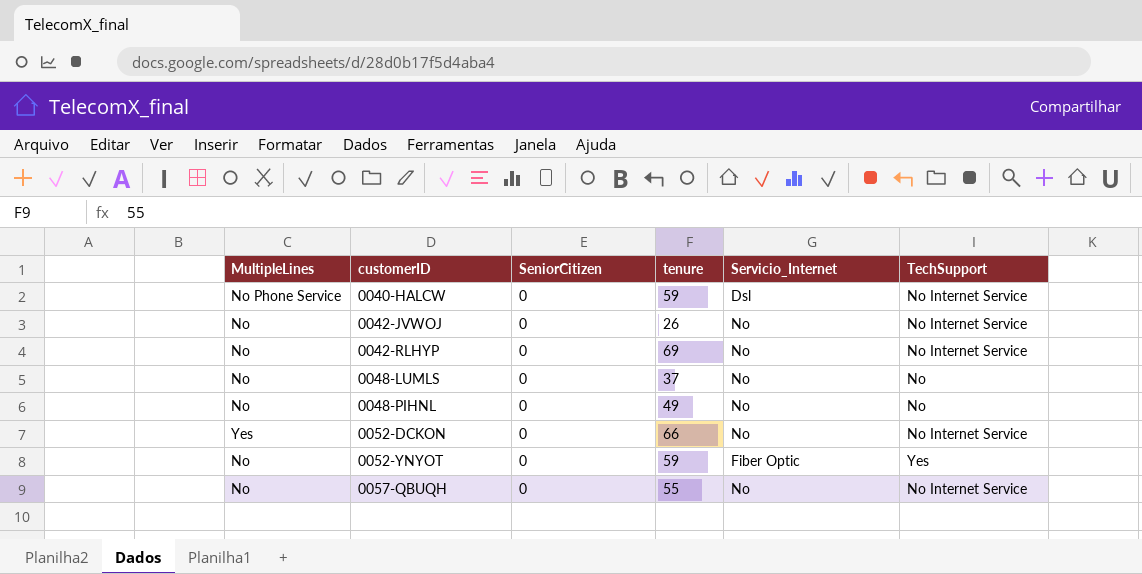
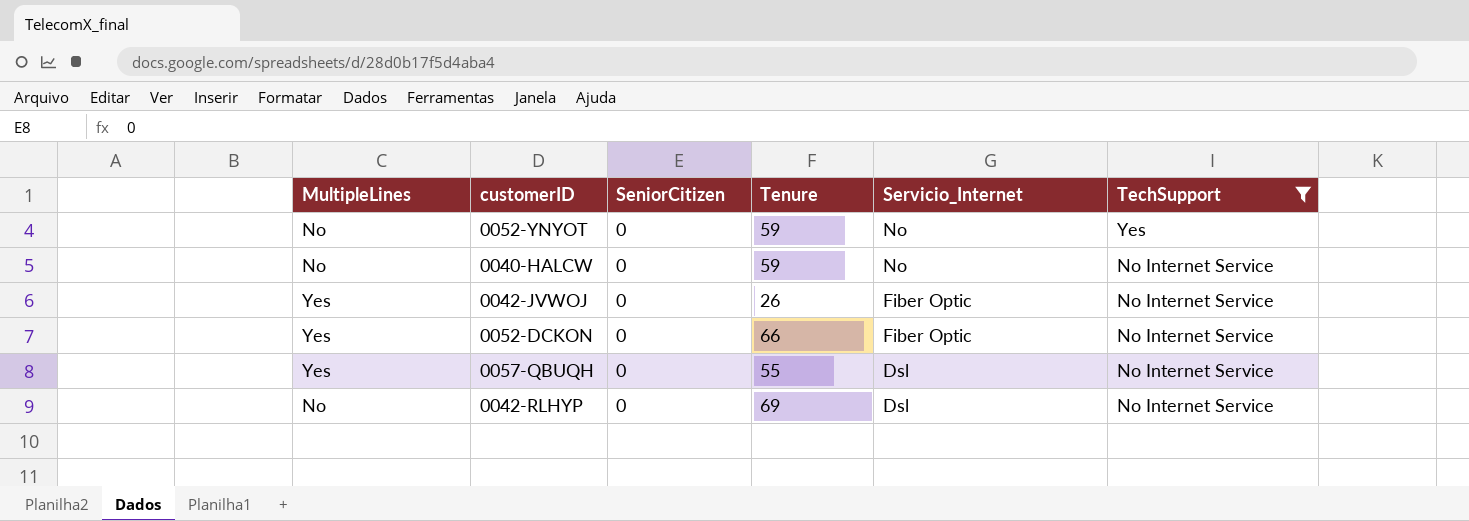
filter: none -> TechSupport != No
row order: customerID ascending -> Servicio_Internet descending
column name: tenure -> Tenure
0052-YNYOT | Servicio_Internet: Fiber Optic -> No
0040-HALCW | MultipleLines: No Phone Service -> No
0040-HALCW | Servicio_Internet: Dsl -> No
0042-JVWOJ | MultipleLines: No -> Yes
0042-JVWOJ | Servicio_Internet: No -> Fiber Optic
0052-DCKON | Servicio_Internet: No -> Fiber Optic
0057-QBUQH | MultipleLines: No -> Yes
0057-QBUQH | Servicio_Internet: No -> Dsl
0042-RLHYP | Servicio_Internet: No -> Dsl

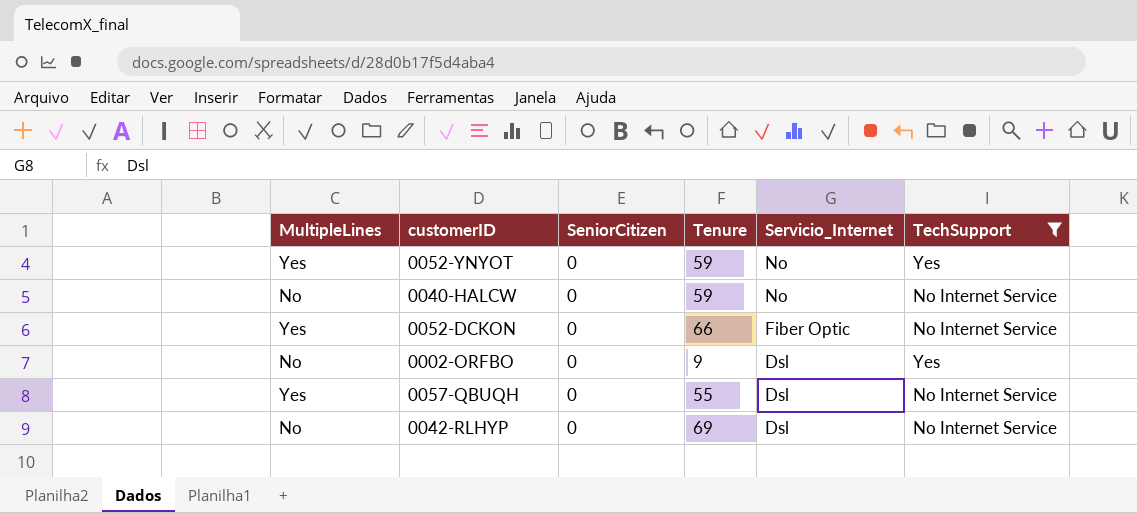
row 0042-JVWOJ: Yes | 0 | 26 | Fiber Optic | No Internet Service -> none
0052-YNYOT | MultipleLines: No -> Yes
row 0002-ORFBO: none -> No | 0 | 9 | Dsl | Yes

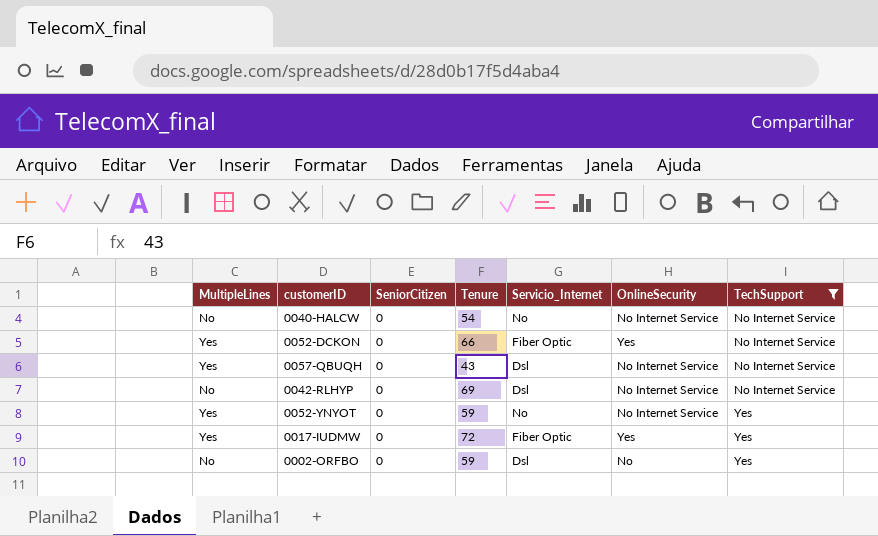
row order: Servicio_Internet descending -> TechSupport ascending
column OnlineSecurity | position: none -> 6
0040-HALCW | Tenure: 59 -> 54
0057-QBUQH | Tenure: 55 -> 43
row 0017-IUDMW: none -> Yes | 0 | 72 | Fiber Optic | Yes | Yes
0002-ORFBO | Tenure: 9 -> 59

